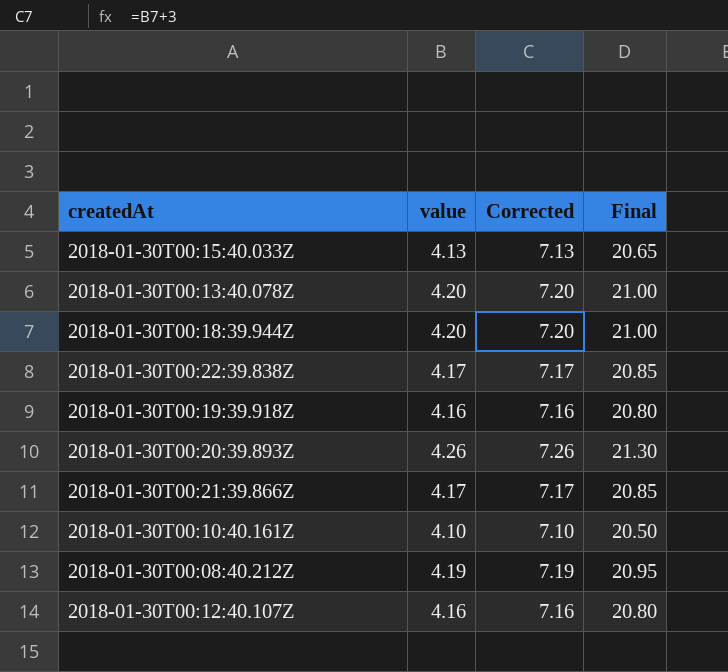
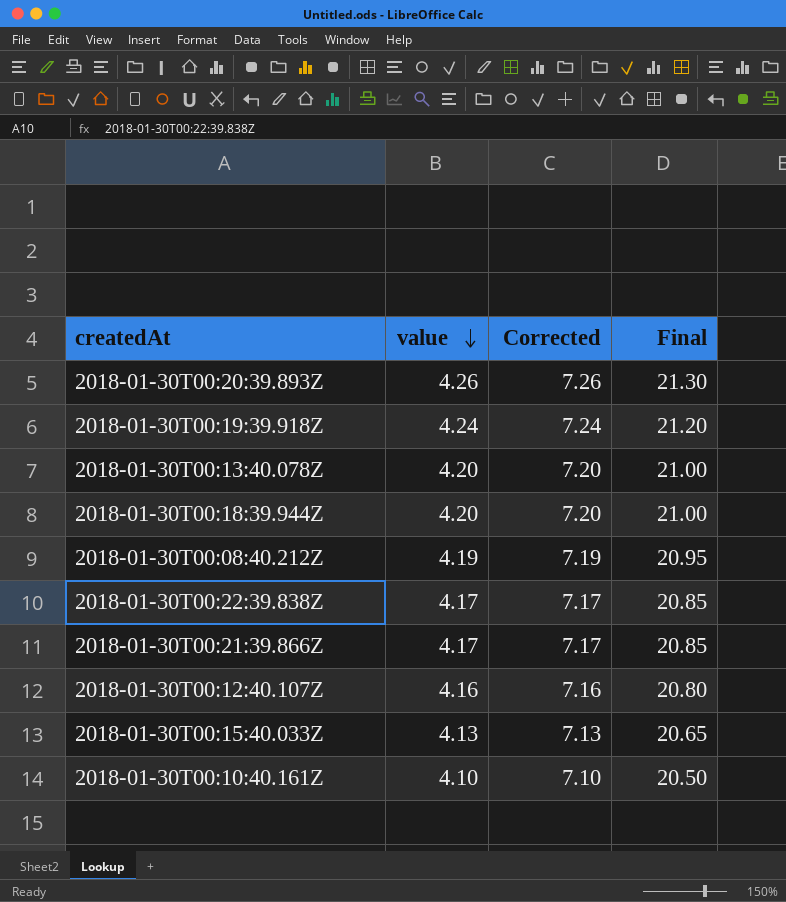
row order: none -> value descending
2018-01-30T00:19:39.918Z | value: 4.16 -> 4.24
2018-01-30T00:19:39.918Z | Corrected: 7.16 -> 7.24
2018-01-30T00:19:39.918Z | Final: 20.80 -> 21.20

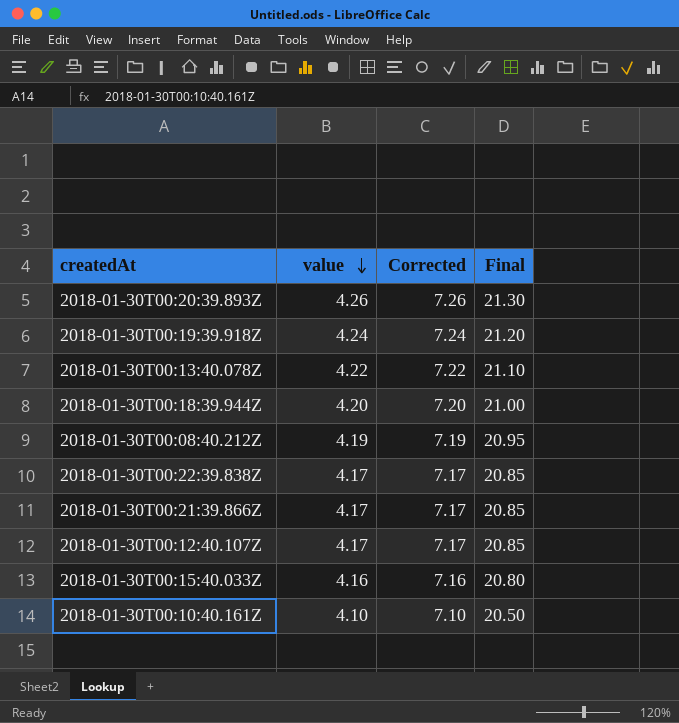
2018-01-30T00:13:40.078Z | value: 4.20 -> 4.22
2018-01-30T00:13:40.078Z | Corrected: 7.20 -> 7.22
2018-01-30T00:13:40.078Z | Final: 21.00 -> 21.10
2018-01-30T00:12:40.107Z | value: 4.16 -> 4.17
2018-01-30T00:12:40.107Z | Corrected: 7.16 -> 7.17
2018-01-30T00:12:40.107Z | Final: 20.80 -> 20.85
2018-01-30T00:15:40.033Z | value: 4.13 -> 4.16
2018-01-30T00:15:40.033Z | Corrected: 7.13 -> 7.16
2018-01-30T00:15:40.033Z | Final: 20.65 -> 20.80

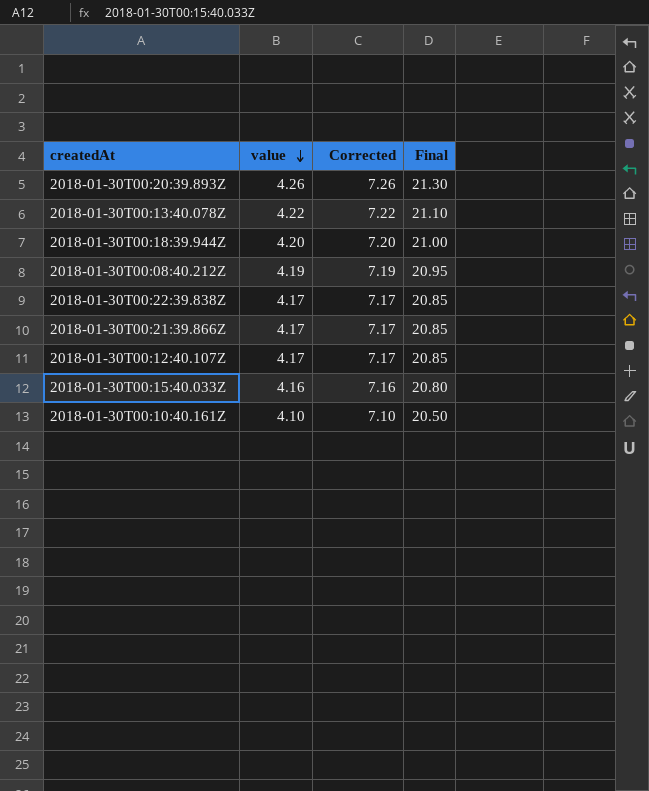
row 2018-01-30T00:19:39.918Z: 4.24 | 7.24 | 21.20 -> none

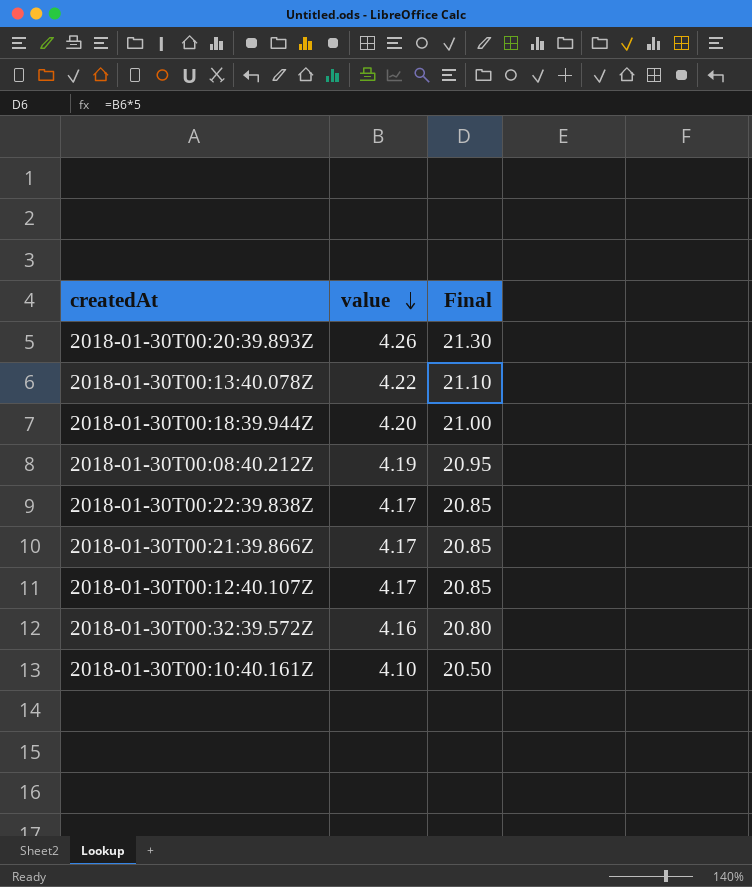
column Corrected | formula: [value] + 3 -> none
row 2018-01-30T00:15:40.033Z: 4.16 | 7.16 | 20.80 -> none
row 2018-01-30T00:32:39.572Z: none -> 4.16 | 20.80

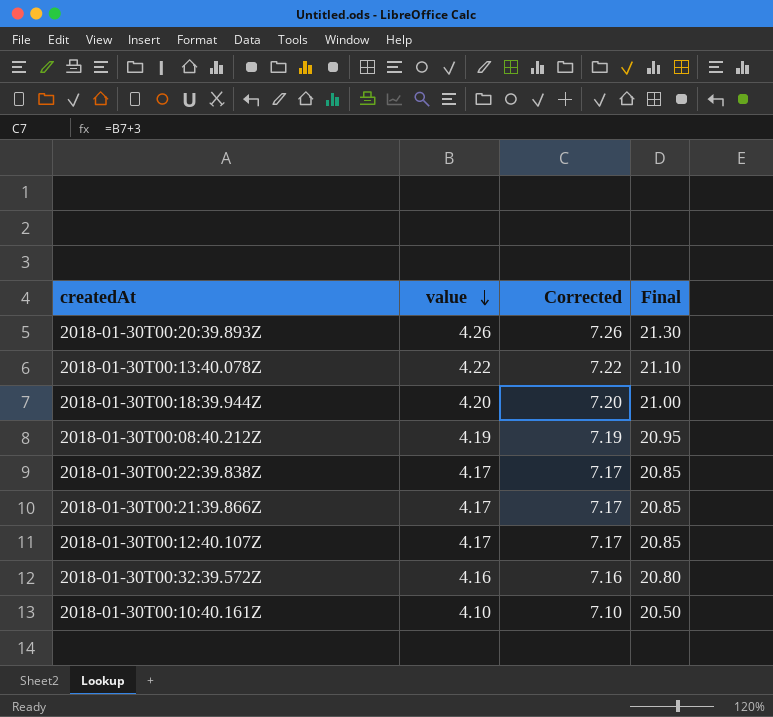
column Corrected | formula: none -> [value] + 3

